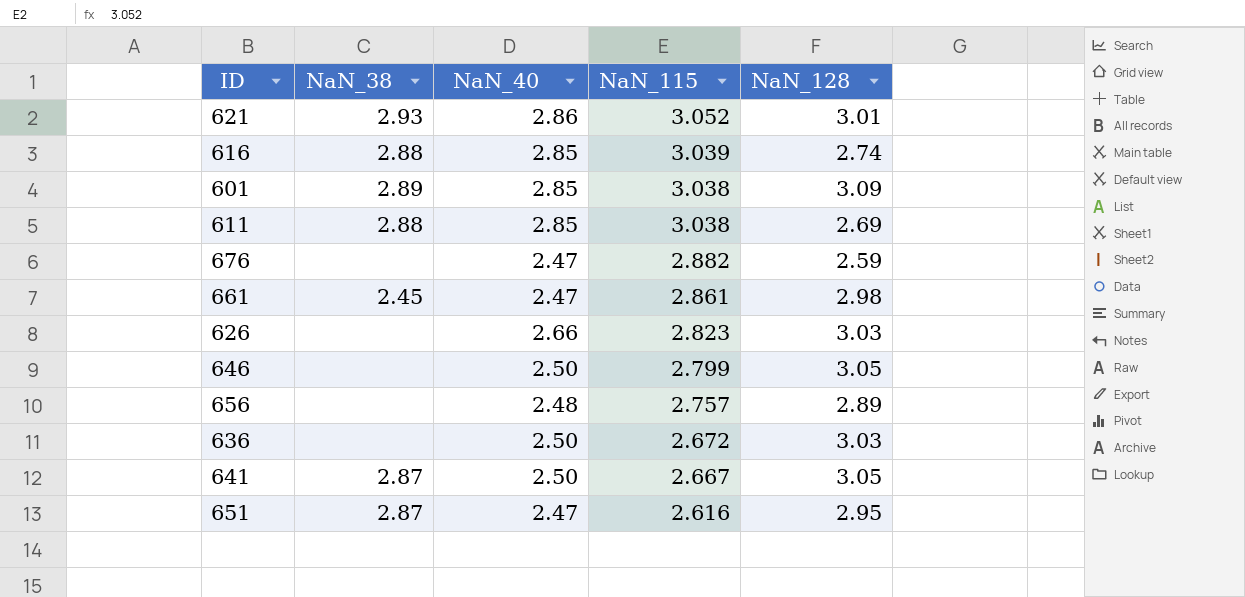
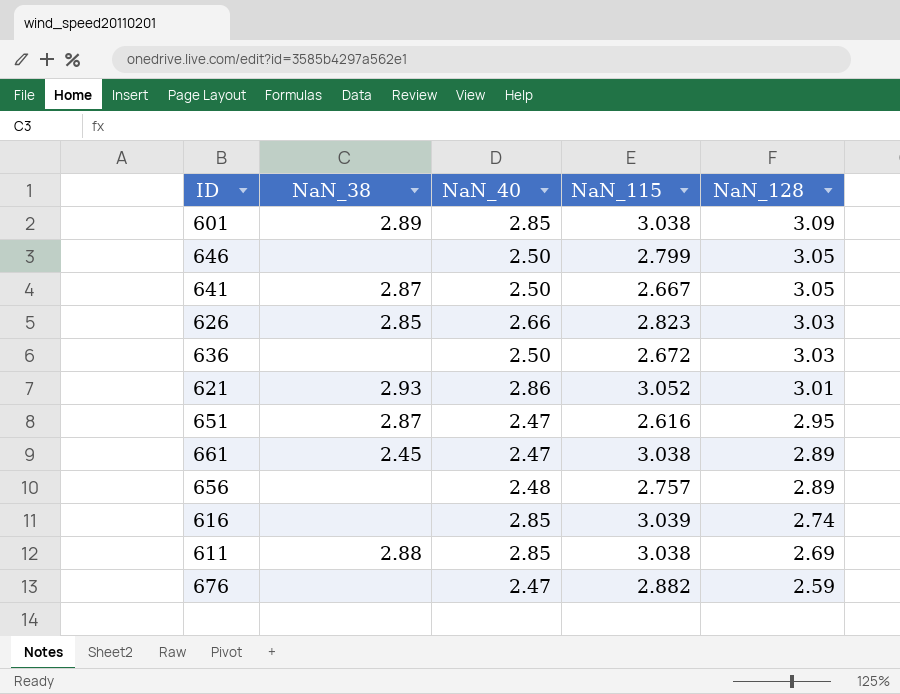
row order: NaN_115 descending -> NaN_128 descending
626 | NaN_38: none -> 2.85
661 | NaN_115: 2.861 -> 3.038
661 | NaN_128: 2.98 -> 2.89
616 | NaN_38: 2.88 -> none

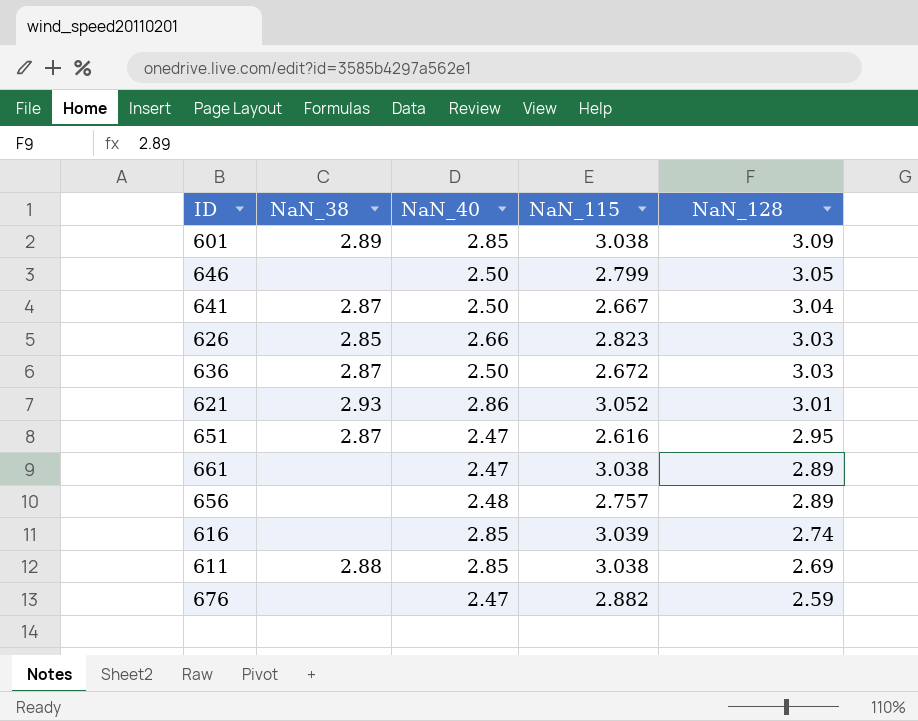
641 | NaN_128: 3.05 -> 3.04
636 | NaN_38: none -> 2.87
661 | NaN_38: 2.45 -> none

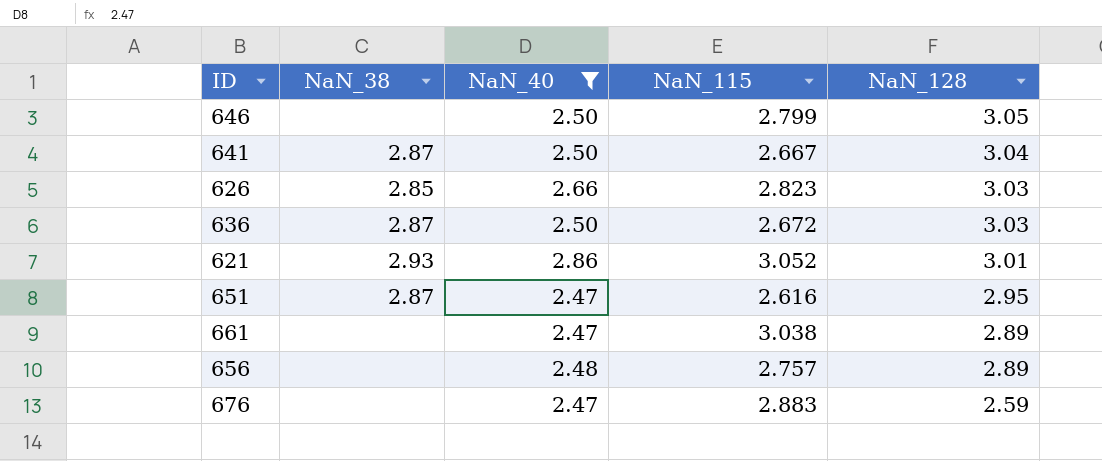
filter: none -> NaN_40 != 2.85
676 | NaN_115: 2.882 -> 2.883

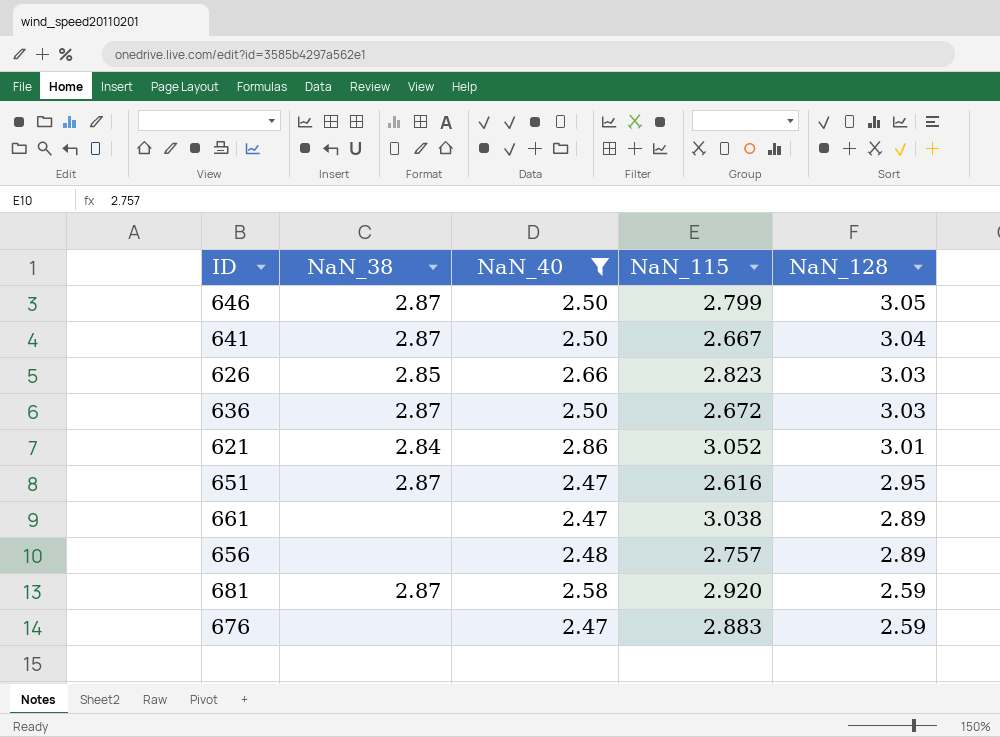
646 | NaN_38: none -> 2.87
621 | NaN_38: 2.93 -> 2.84
row 681: none -> 2.87 | 2.58 | 2.920 | 2.59

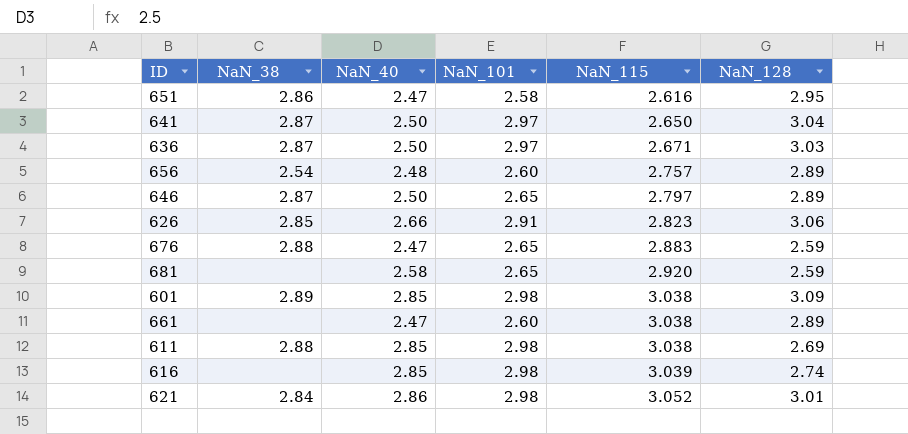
filter: NaN_40 != 2.85 -> none
row order: NaN_128 descending -> NaN_115 ascending
column NaN_101 | position: none -> 4
651 | NaN_38: 2.87 -> 2.86
641 | NaN_115: 2.667 -> 2.650
636 | NaN_115: 2.672 -> 2.671
656 | NaN_38: none -> 2.54
646 | NaN_115: 2.799 -> 2.797
646 | NaN_128: 3.05 -> 2.89
626 | NaN_128: 3.03 -> 3.06
676 | NaN_38: none -> 2.88
681 | NaN_38: 2.87 -> none

